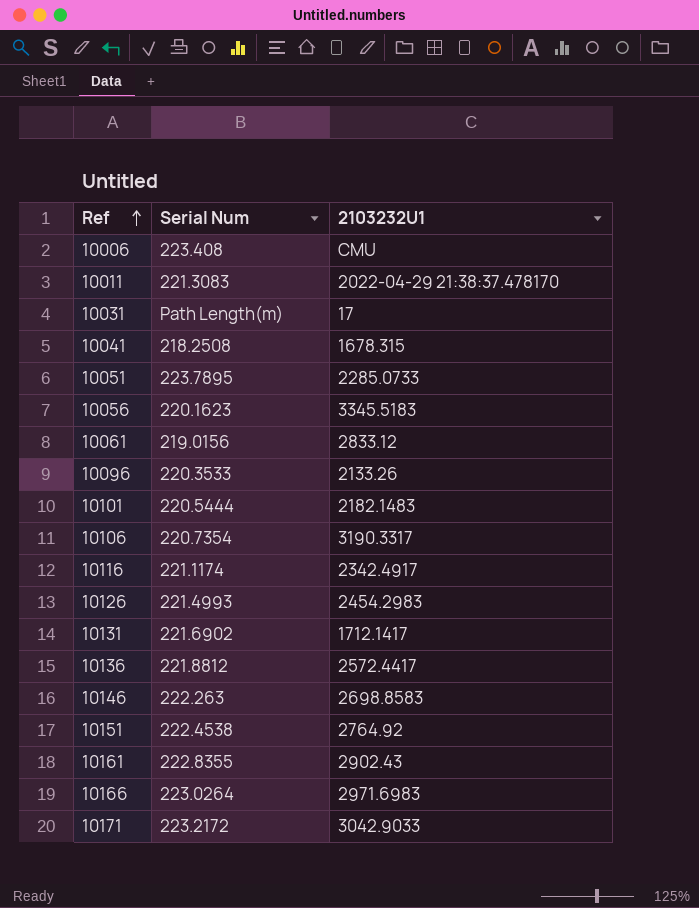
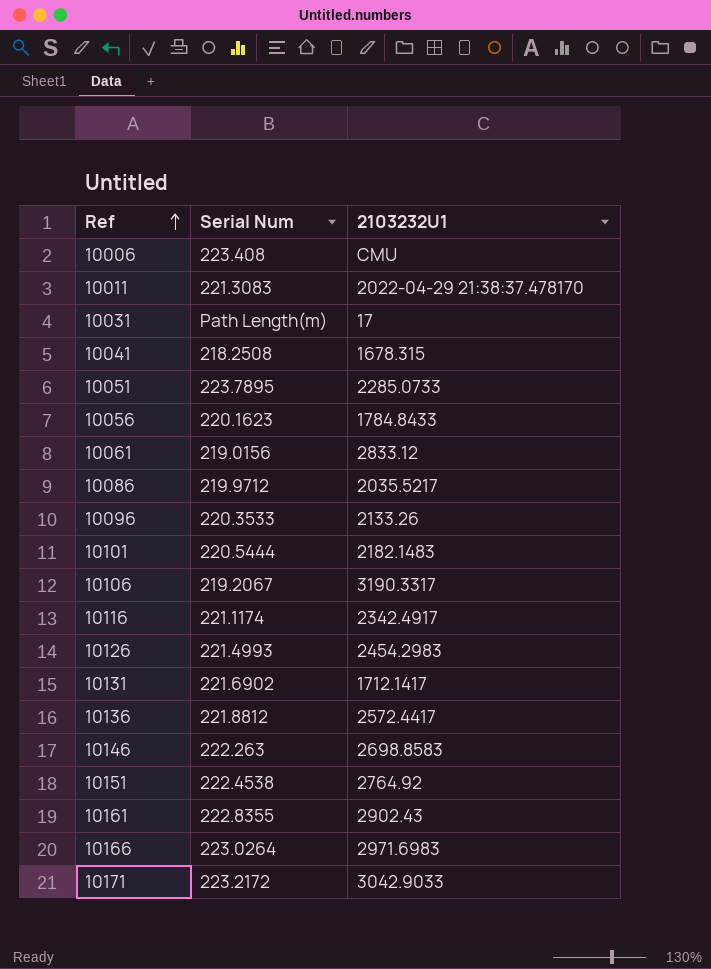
10056 | 2103232U1: 3345.5183 -> 1784.8433
row 10086: none -> 219.9712 | 2035.5217
10106 | Serial Num: 220.7354 -> 219.2067

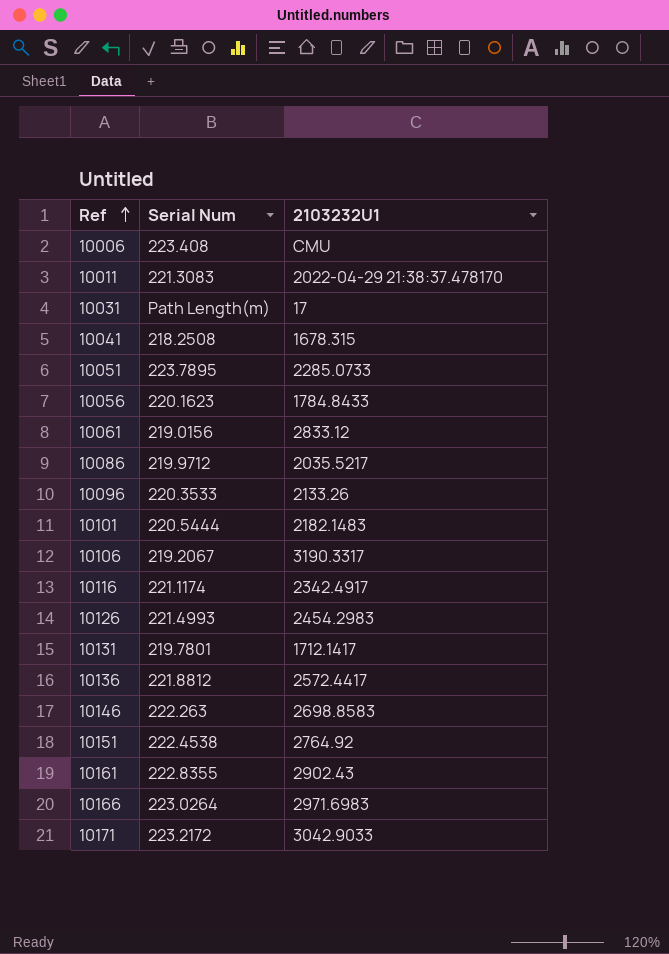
10131 | Serial Num: 221.6902 -> 219.7801

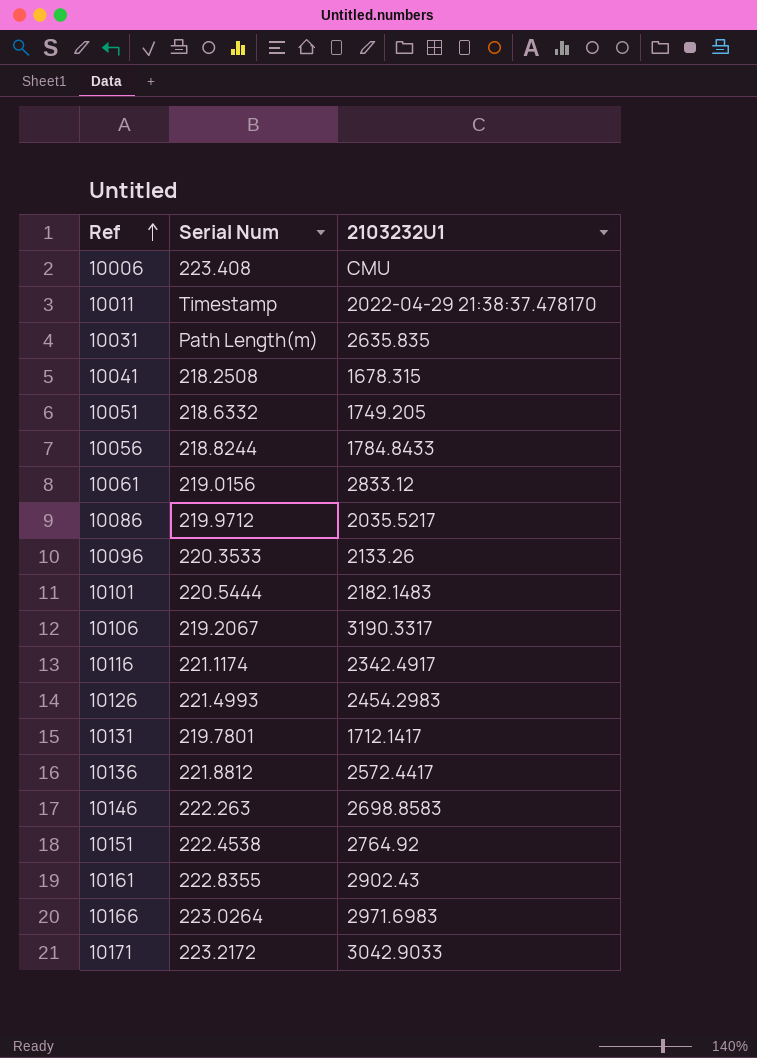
10011 | Serial Num: 221.3083 -> Timestamp
10031 | 2103232U1: 17 -> 2635.835
10051 | Serial Num: 223.7895 -> 218.6332
10051 | 2103232U1: 2285.0733 -> 1749.205
10056 | Serial Num: 220.1623 -> 218.8244

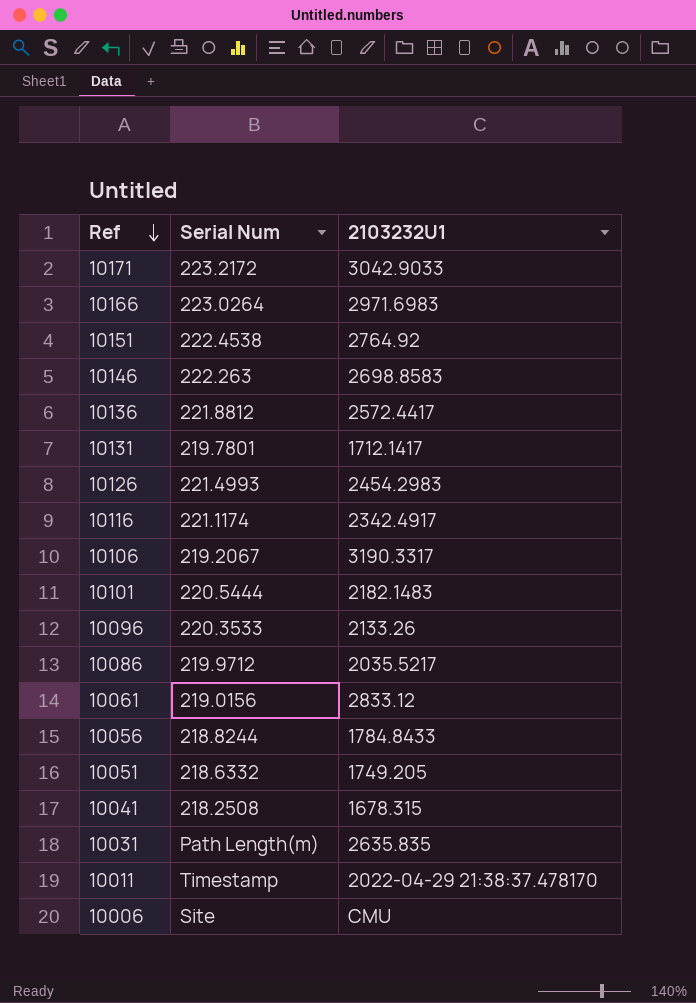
row order: Ref ascending -> Ref descending
row 10161: 222.8355 | 2902.43 -> none
10006 | Serial Num: 223.408 -> Site

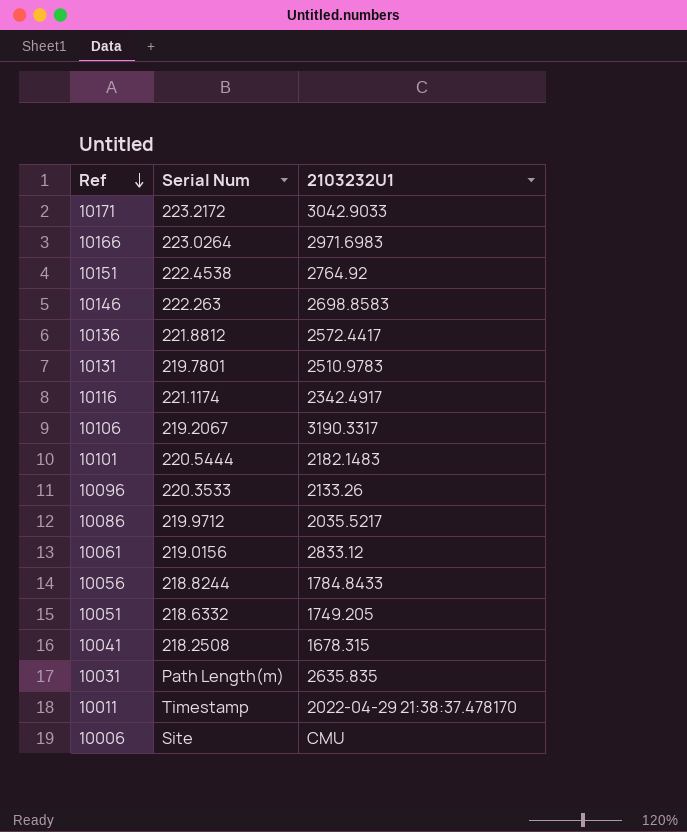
row 10126: 221.4993 | 2454.2983 -> none
10131 | 2103232U1: 1712.1417 -> 2510.9783

